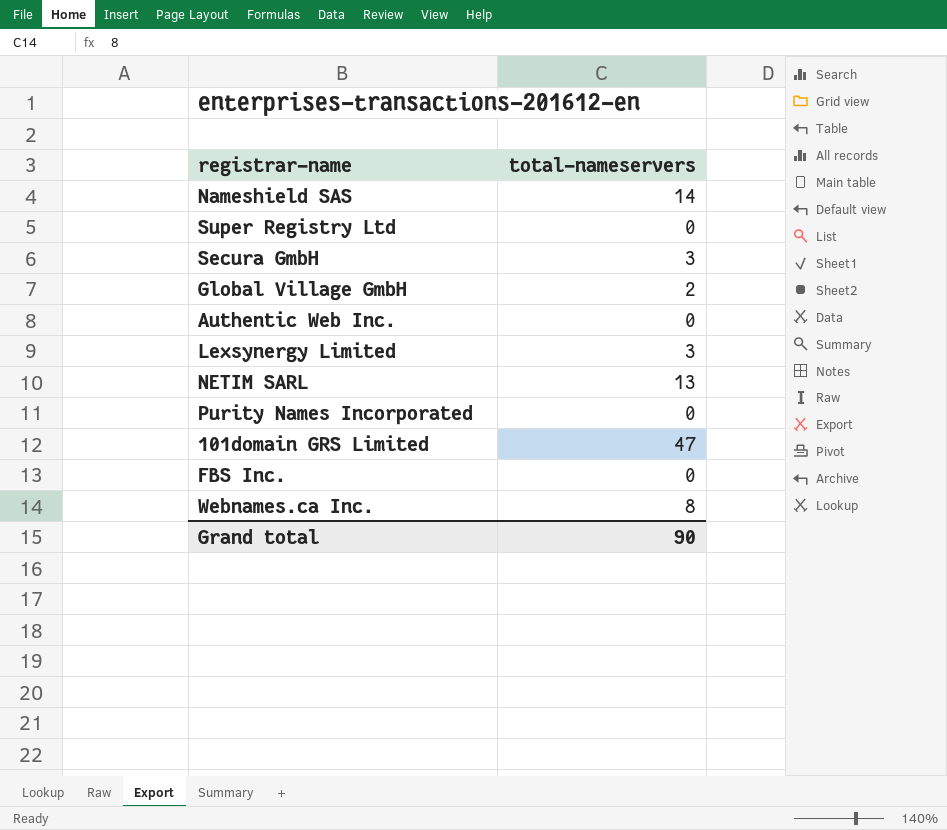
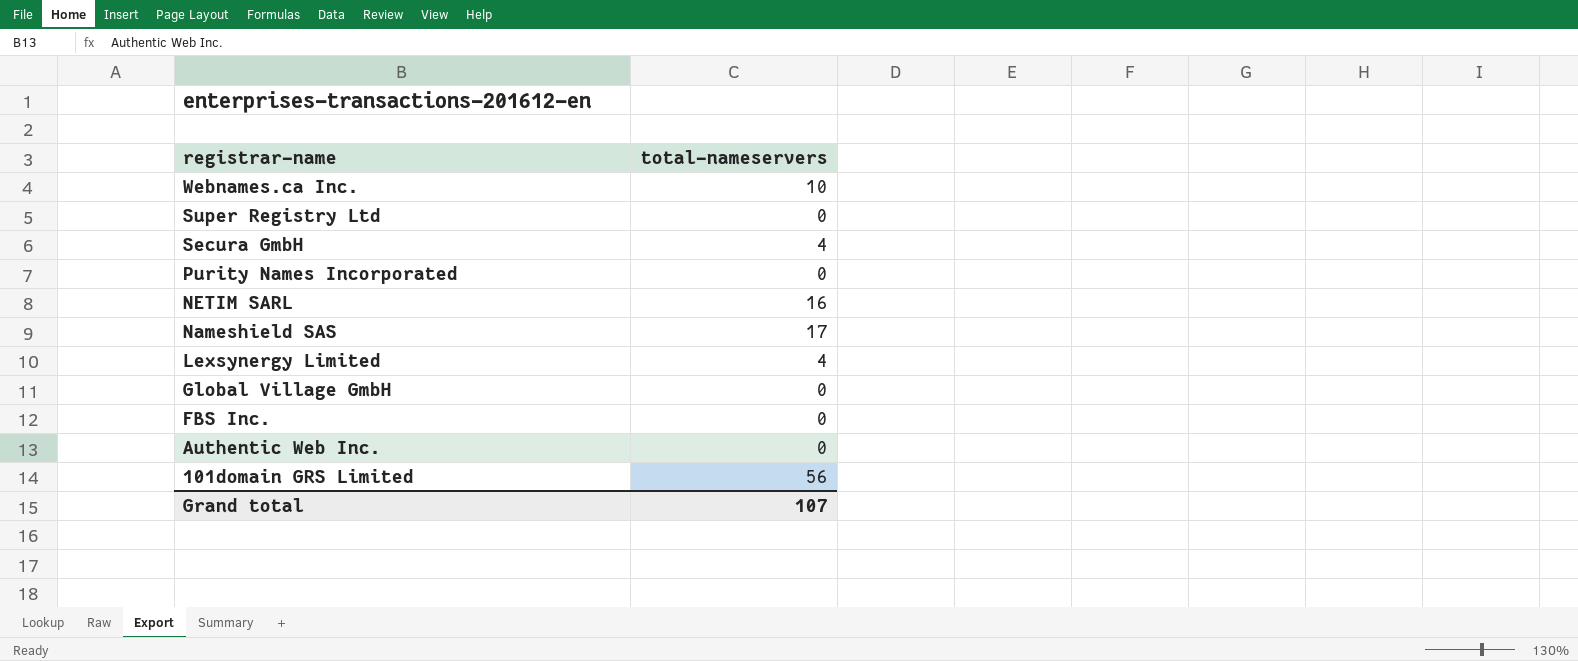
row order: none -> registrar-name descending
Webnames.ca Inc. | total-nameservers: 8 -> 10
Secura GmbH | total-nameservers: 3 -> 4
NETIM SARL | total-nameservers: 13 -> 16
Nameshield SAS | total-nameservers: 14 -> 17
Lexsynergy Limited | total-nameservers: 3 -> 4
Global Village GmbH | total-nameservers: 2 -> 0
101domain GRS Limited | total-nameservers: 47 -> 56
Grand total | total-nameservers: 90 -> 107

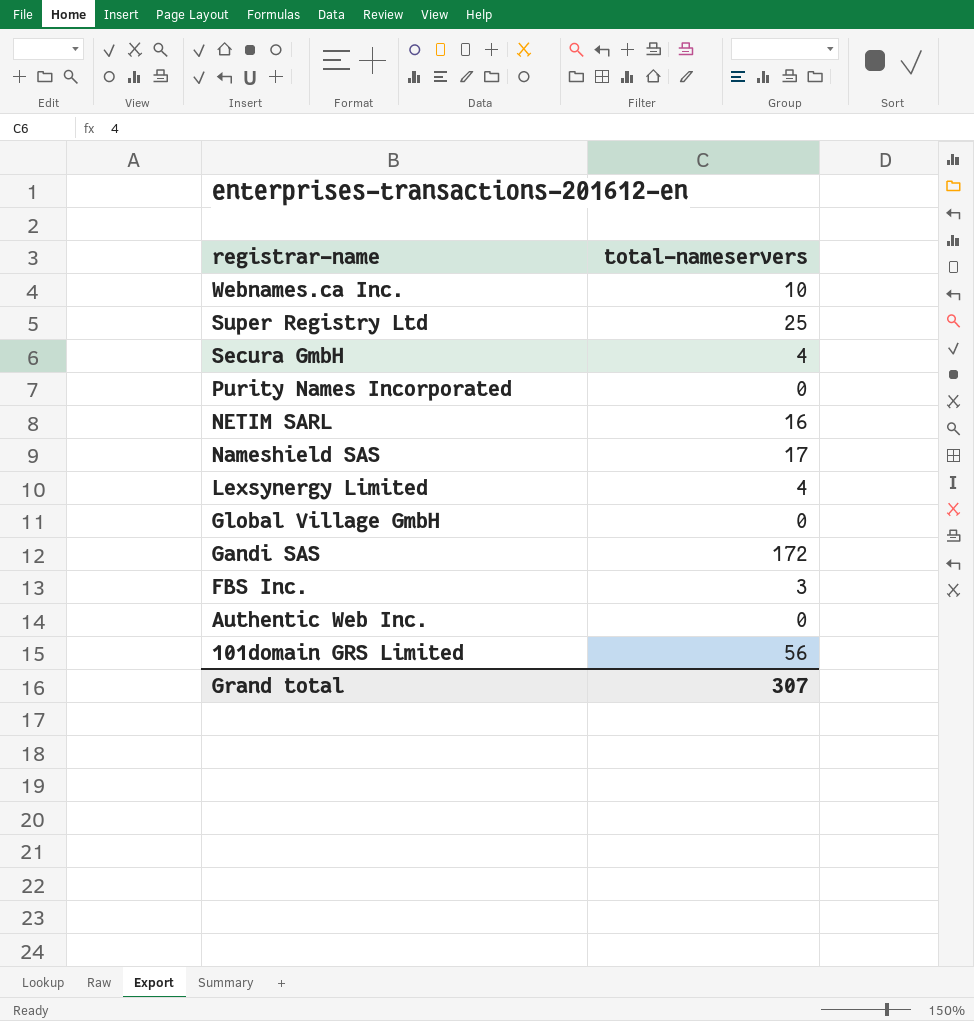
Super Registry Ltd | total-nameservers: 0 -> 25
row Gandi SAS: none -> 172
FBS Inc. | total-nameservers: 0 -> 3
Grand total | total-nameservers: 107 -> 307

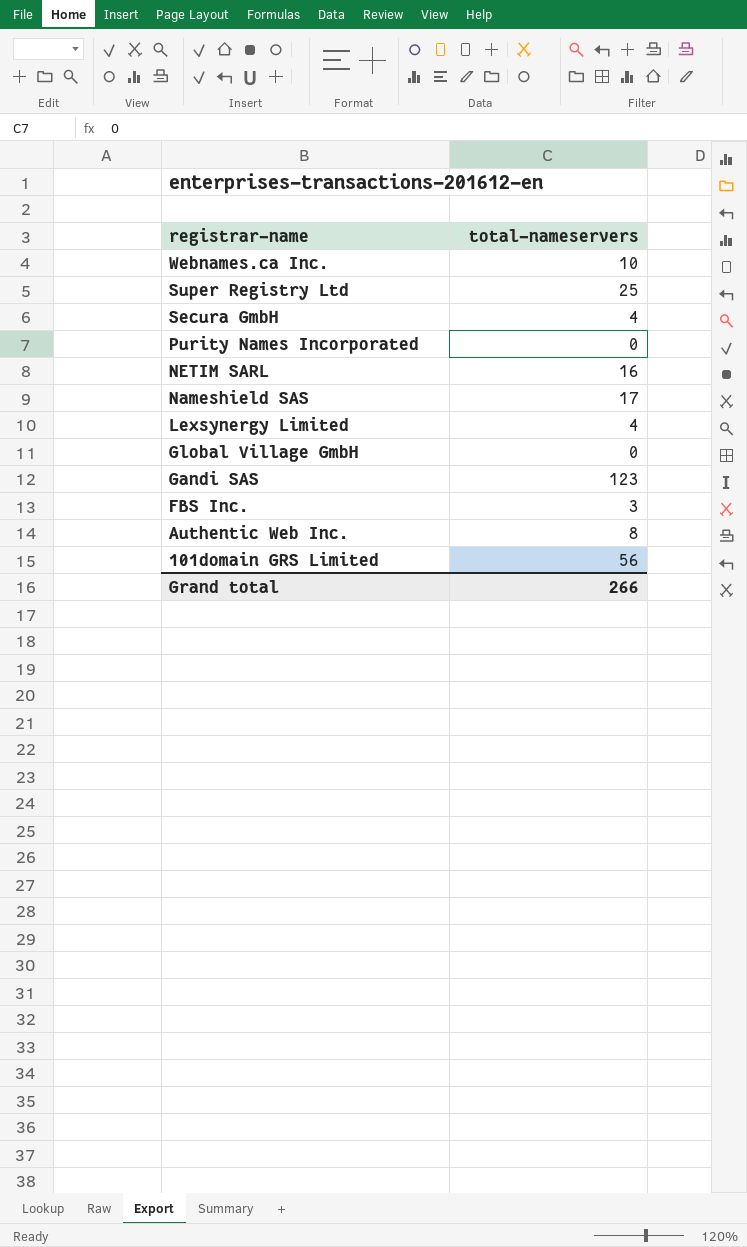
Gandi SAS | total-nameservers: 172 -> 123
Authentic Web Inc. | total-nameservers: 0 -> 8
Grand total | total-nameservers: 307 -> 266

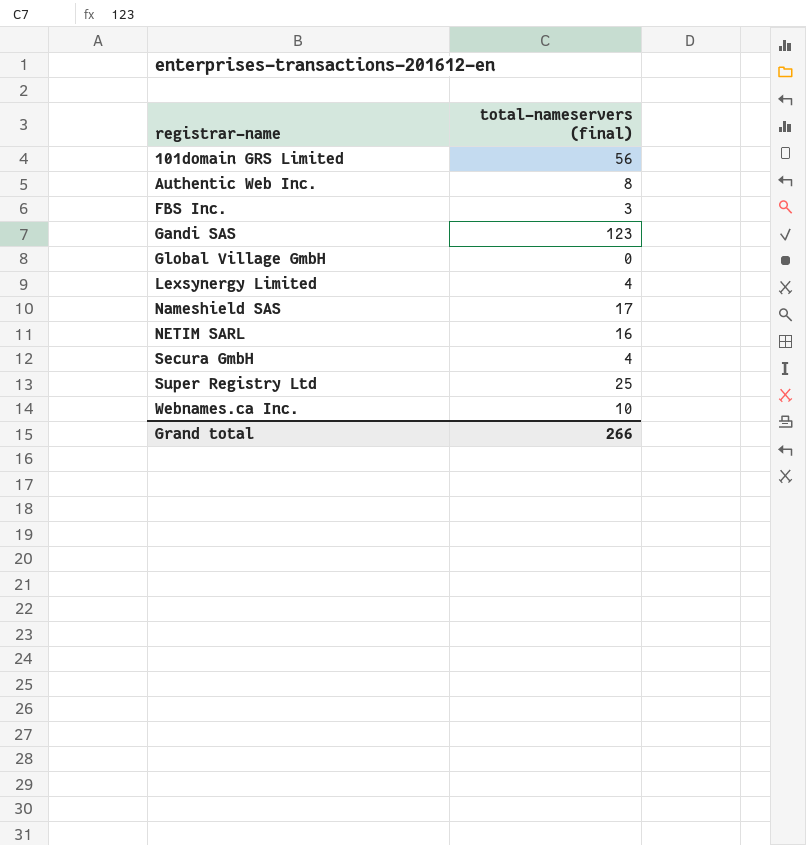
row order: registrar-name descending -> registrar-name ascending
column name: total-nameservers -> total-nameservers (final)
row Purity Names Incorporated: 0 -> none

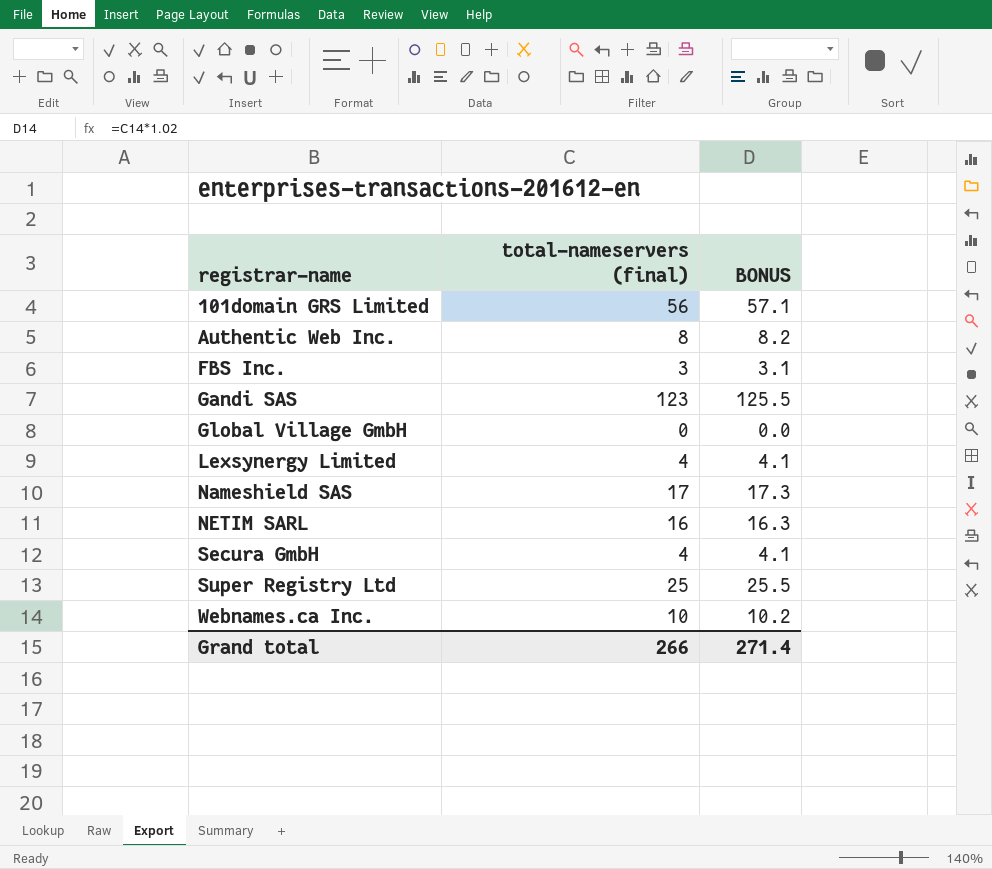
column BONUS | formula: none -> [total-nameservers (final)] * 1.02

